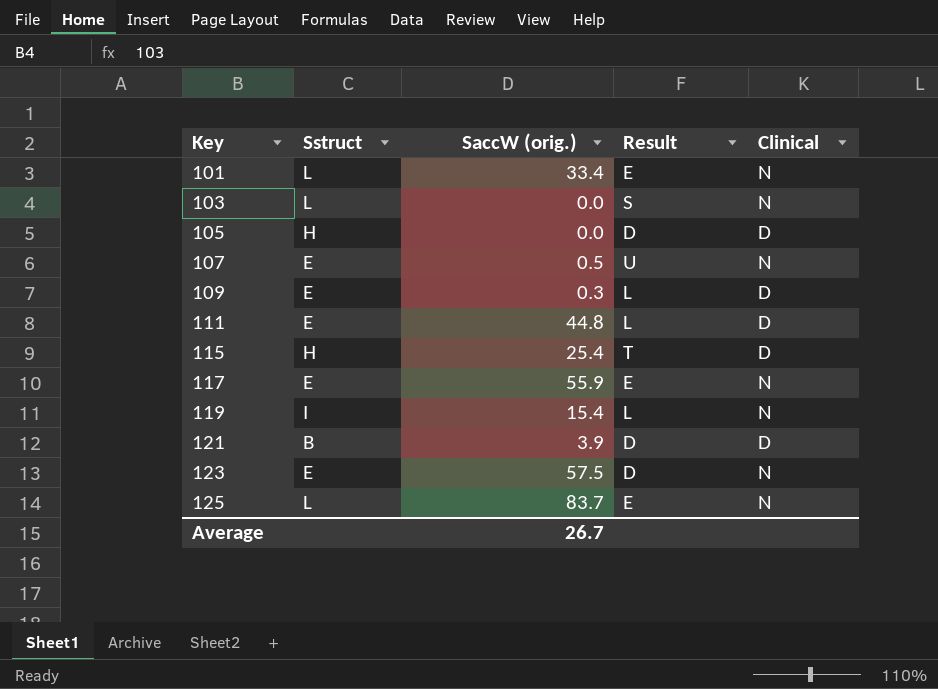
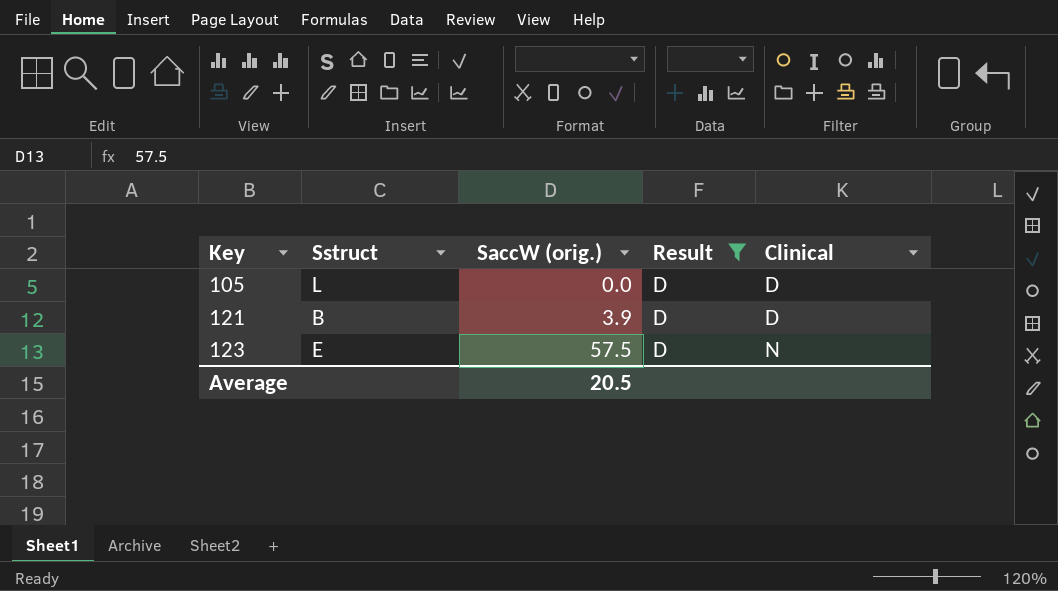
filter: none -> Result = D
105 | Sstruct: H -> L
Average | SaccW (orig.): 26.7 -> 20.5

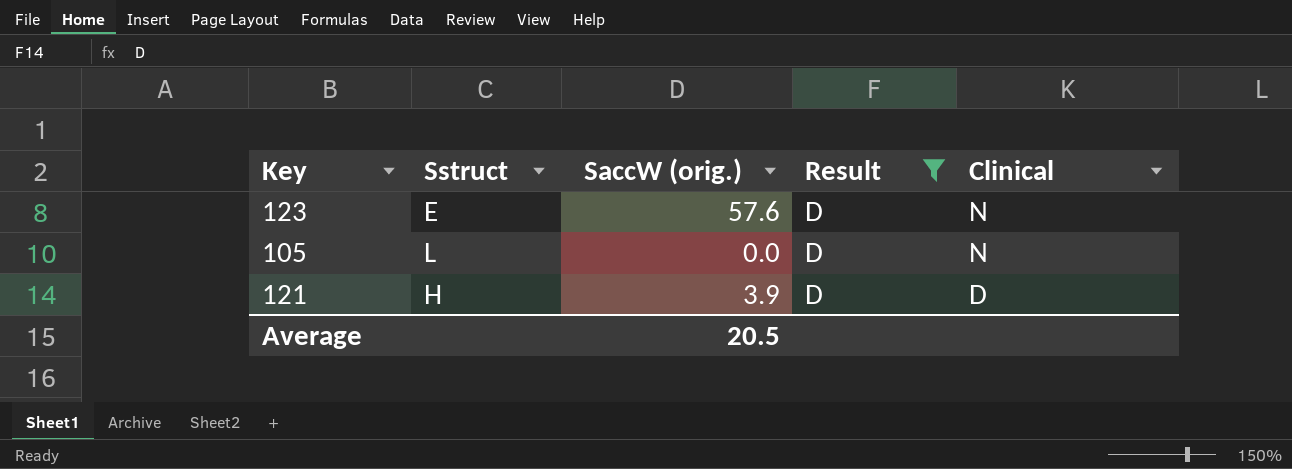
row order: Key ascending -> Clinical descending
123 | SaccW (orig.): 57.5 -> 57.6
105 | Clinical: D -> N
121 | Sstruct: B -> H

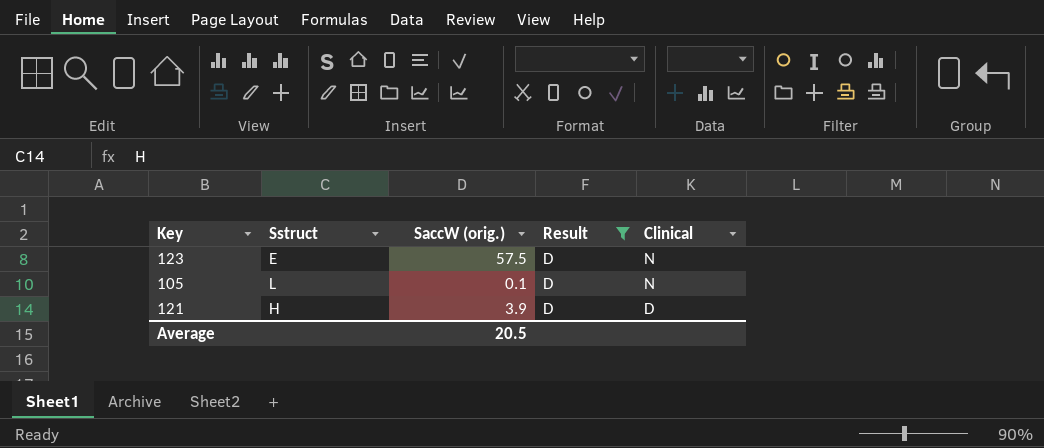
123 | SaccW (orig.): 57.6 -> 57.5
105 | SaccW (orig.): 0.0 -> 0.1

